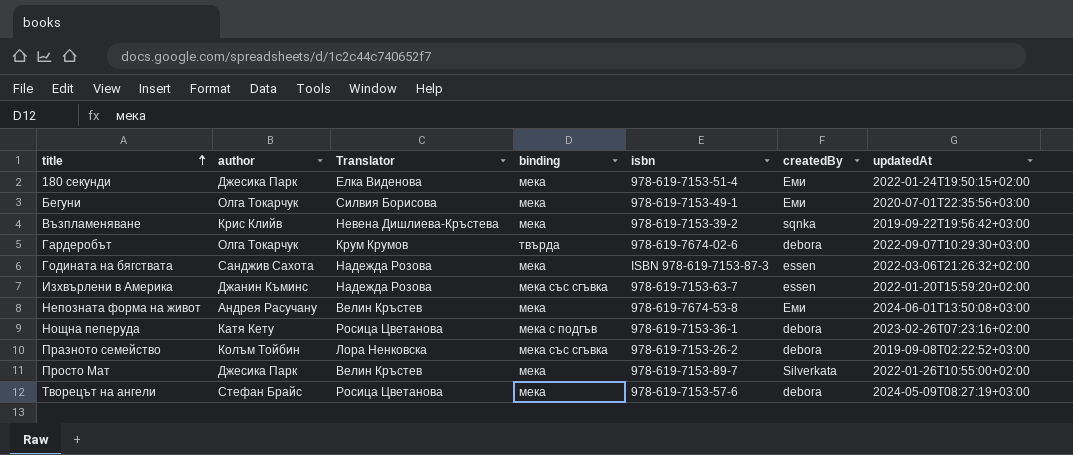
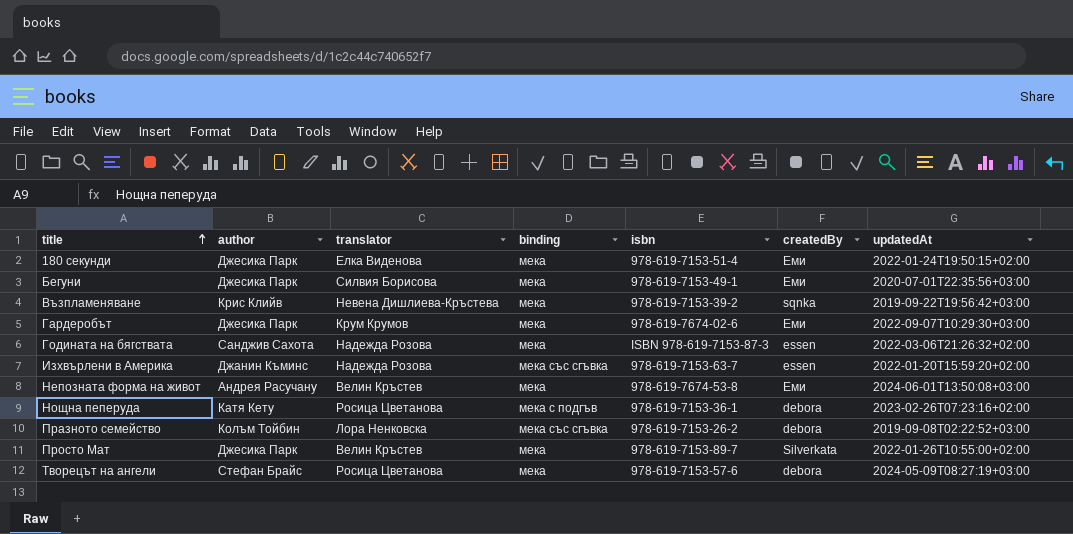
column name: Translator -> translator
Бегуни | author: Олга Токарчук -> Джесика Парк
Гардеробът | author: Олга Токарчук -> Джесика Парк
Гардеробът | binding: твърда -> мека
Гардеробът | createdBy: debora -> Еми

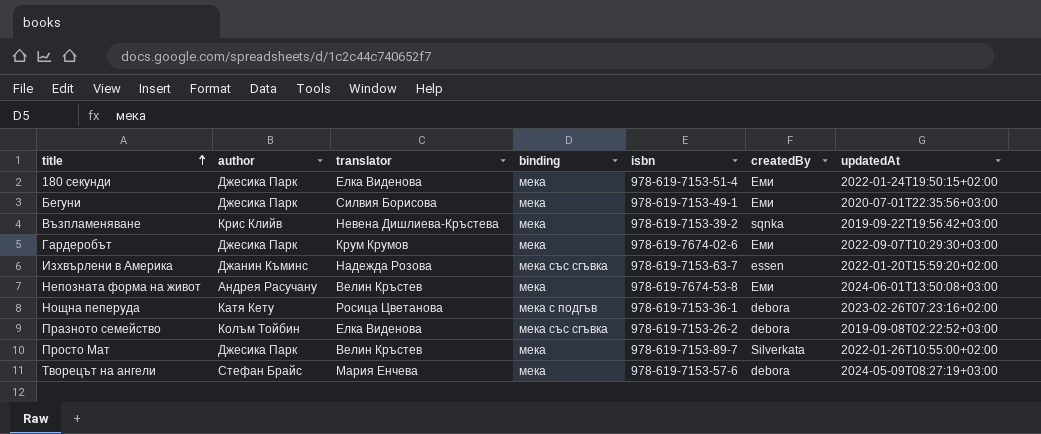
row Годината на бягствата: Санджив Сахота | Надежда Розова | мека | ISBN 978-619-7153-87-3 | essen | 2022-03-06T21:26:32+02:00 -> none
Празното семейство | translator: Лора Ненковска -> Елка Виденова
Творецът на ангели | translator: Росица Цветанова -> Мария Енчева

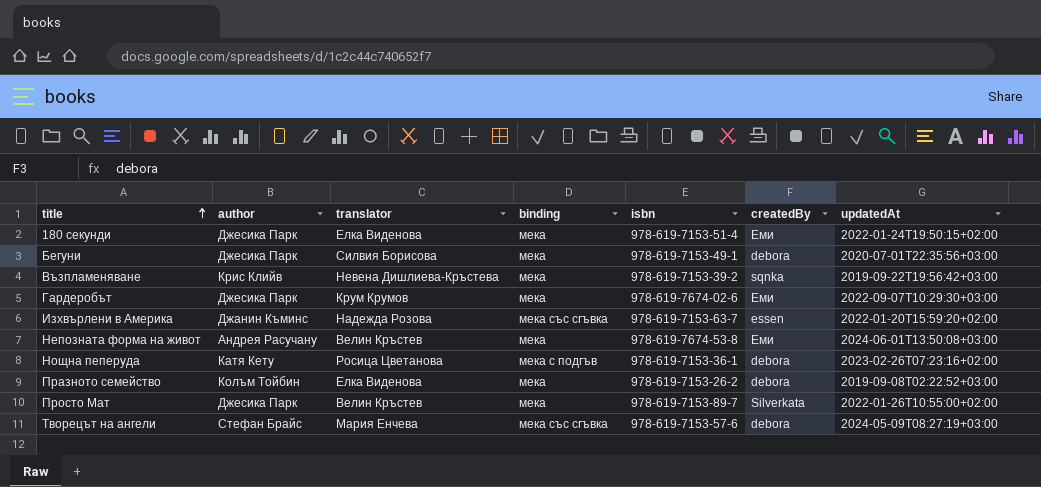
Бегуни | createdBy: Еми -> debora
Празното семейство | binding: мека със сгъвка -> мека
Творецът на ангели | binding: мека -> мека със сгъвка

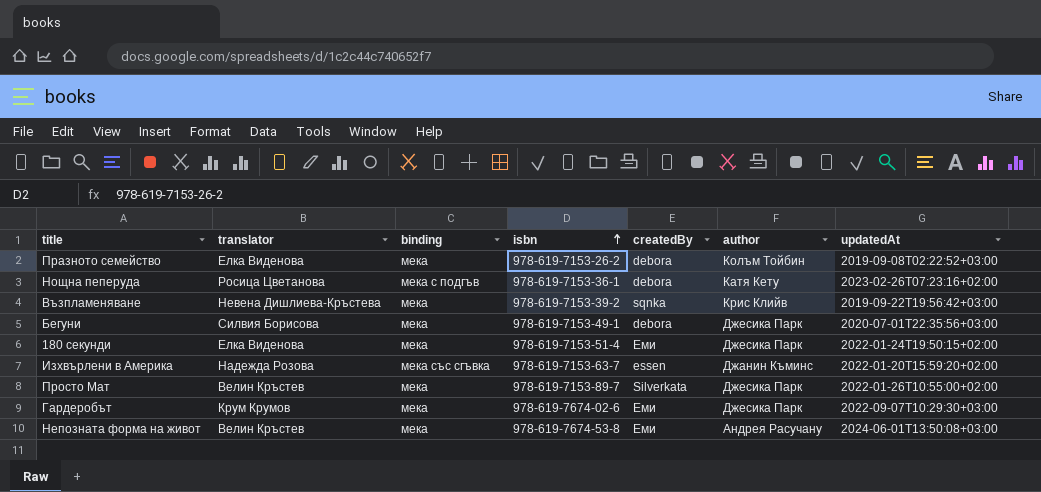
row order: title ascending -> isbn ascending
column author | position: 2 -> 6
row Творецът на ангели: Стефан Брайс | Мария Енчева | мека със сгъвка | 978-619-7153-57-6 | debora | 2024-05-09T08:27:19+03:00 -> none

